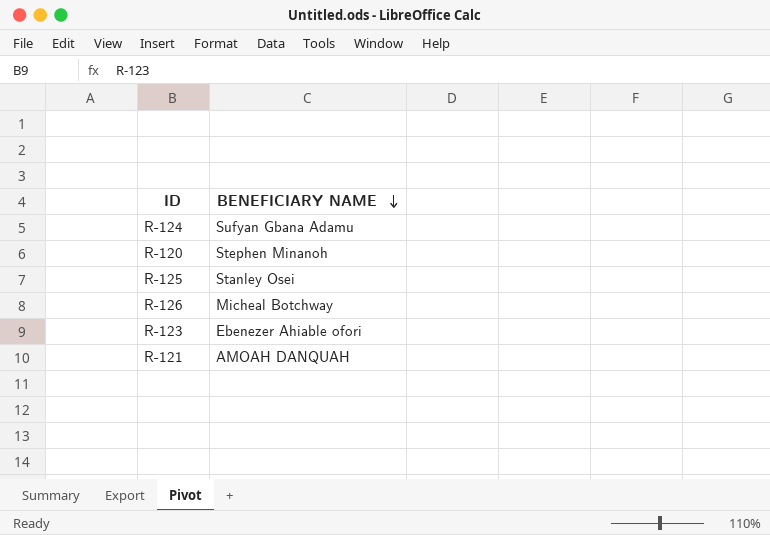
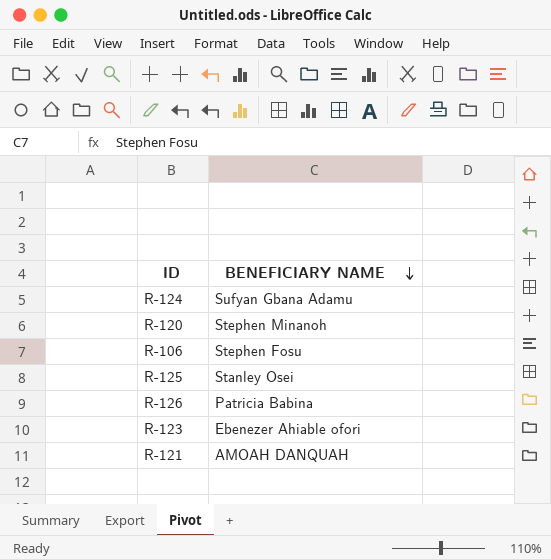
row R-106: none -> Stephen Fosu
R-126 | BENEFICIARY NAME: Micheal Botchway -> Patricia Babina

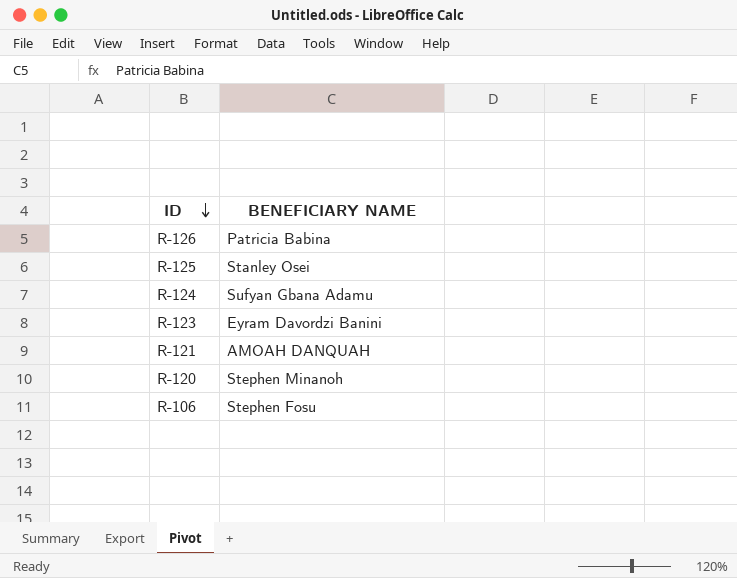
row order: BENEFICIARY NAME descending -> ID descending
R-123 | BENEFICIARY NAME: Ebenezer Ahiable ofori -> Eyram Davordzi Banini

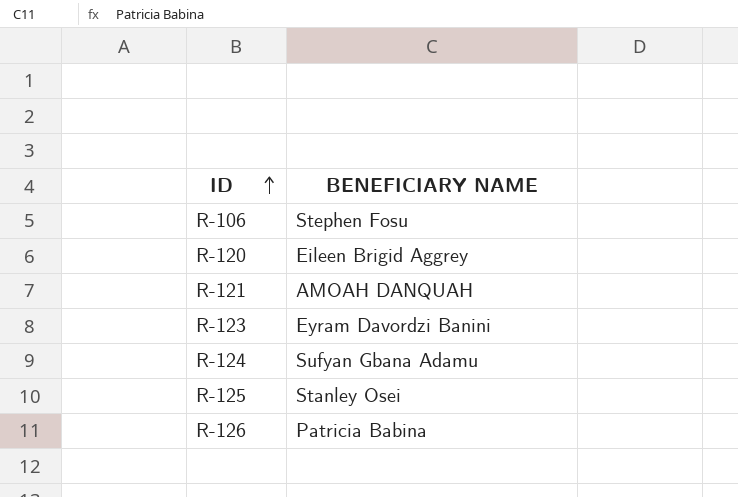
row order: ID descending -> ID ascending
R-120 | BENEFICIARY NAME: Stephen Minanoh -> Eileen Brigid Aggrey

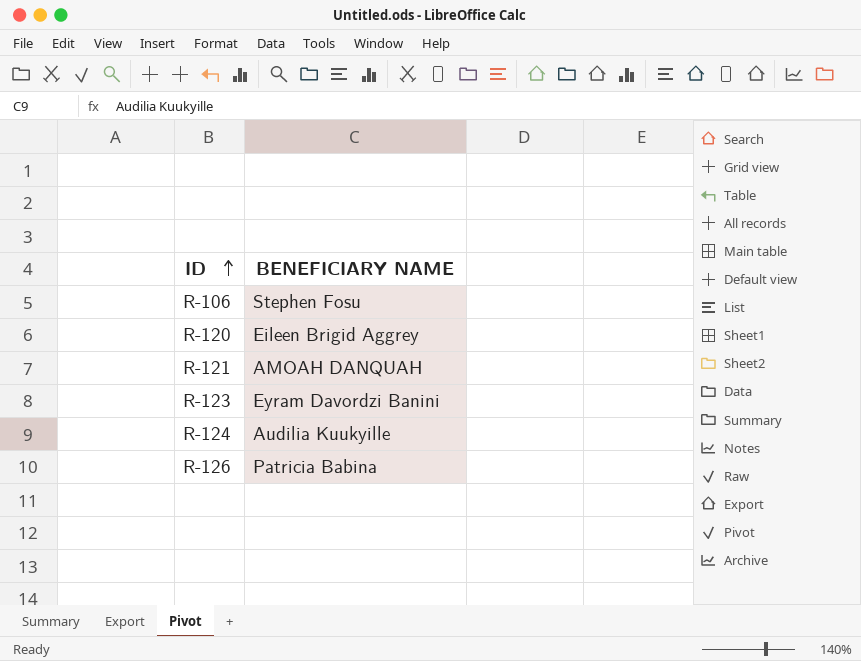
row R-125: Stanley Osei -> none
R-124 | BENEFICIARY NAME: Sufyan Gbana Adamu -> Audilia Kuukyille

